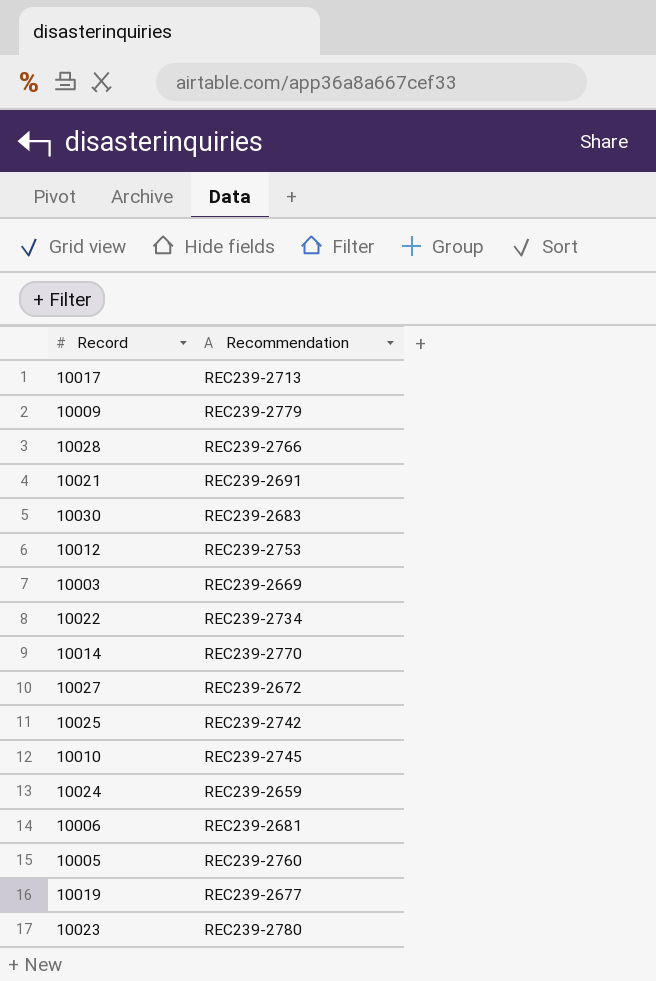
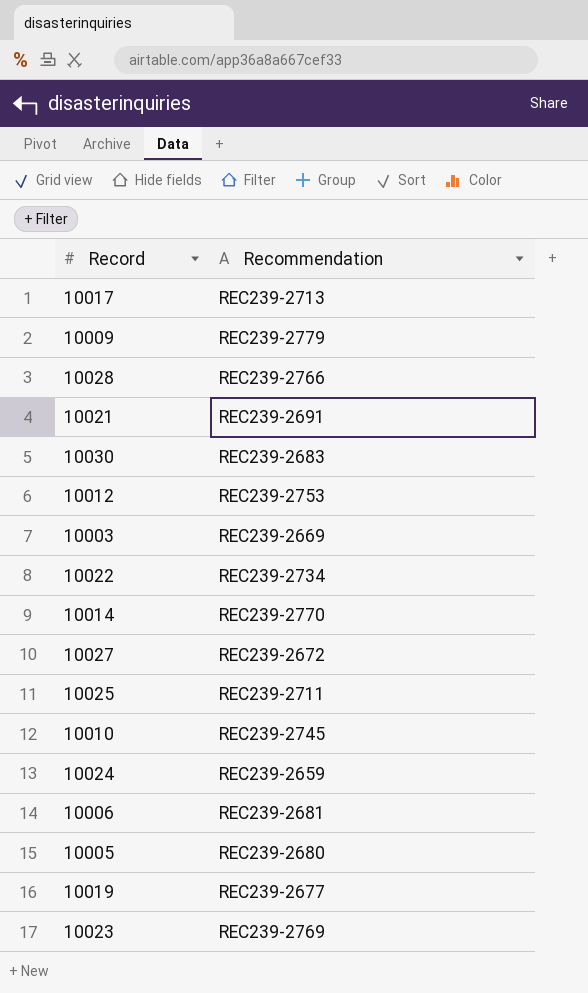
10025 | Recommendation: REC239-2742 -> REC239-2711
10005 | Recommendation: REC239-2760 -> REC239-2680
10023 | Recommendation: REC239-2780 -> REC239-2769

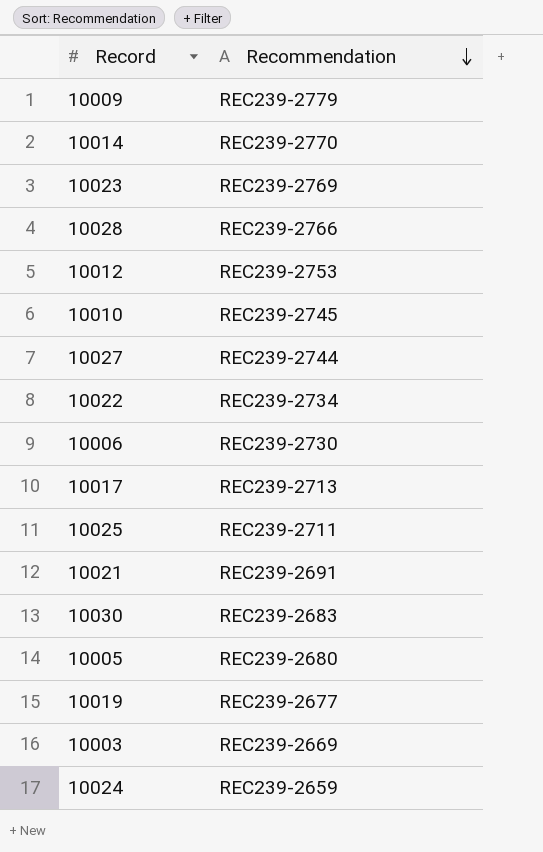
row order: none -> Recommendation descending
10027 | Recommendation: REC239-2672 -> REC239-2744
10006 | Recommendation: REC239-2681 -> REC239-2730

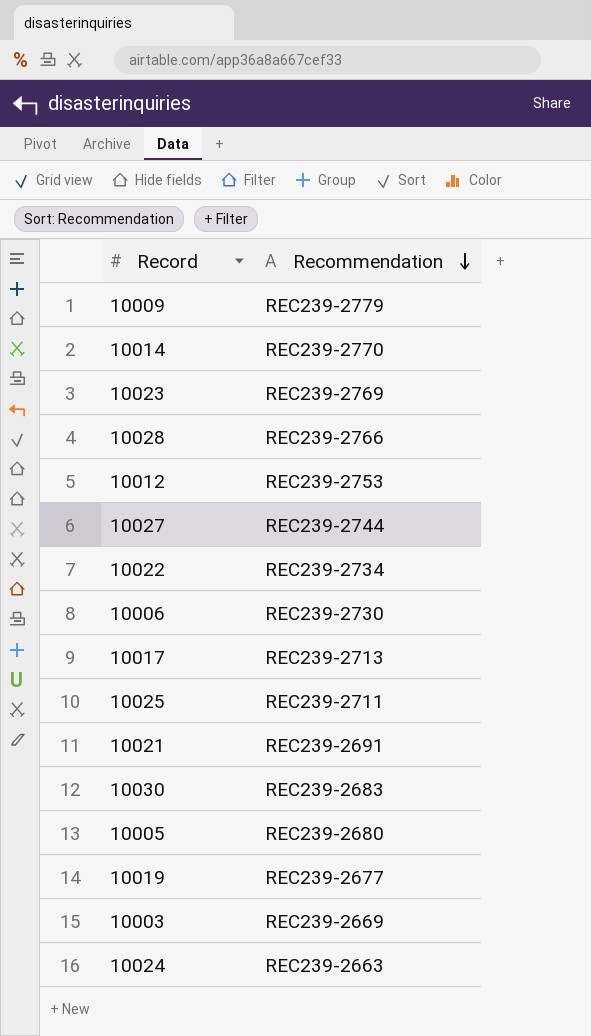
row 10010: REC239-2745 -> none
10024 | Recommendation: REC239-2659 -> REC239-2663

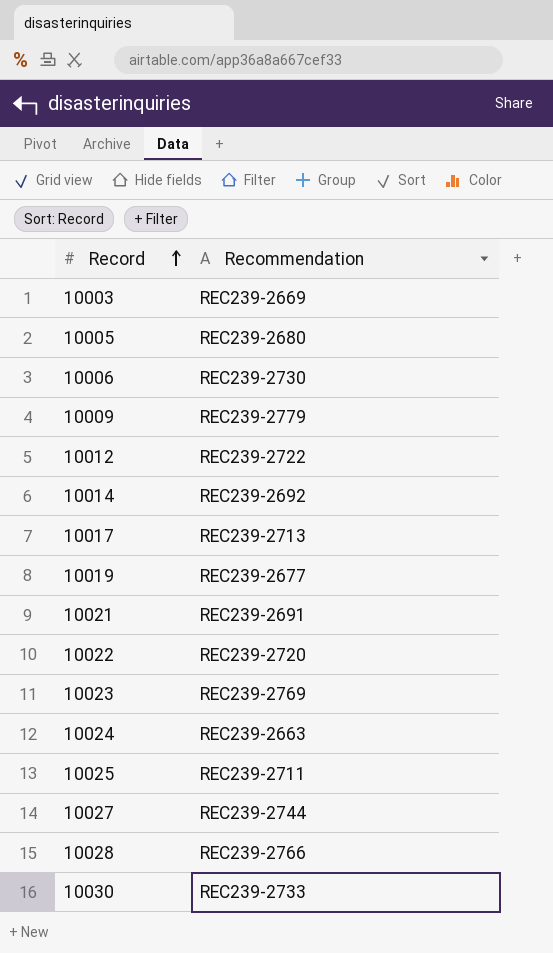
row order: Recommendation descending -> Record ascending
10012 | Recommendation: REC239-2753 -> REC239-2722
10014 | Recommendation: REC239-2770 -> REC239-2692
10022 | Recommendation: REC239-2734 -> REC239-2720
10030 | Recommendation: REC239-2683 -> REC239-2733

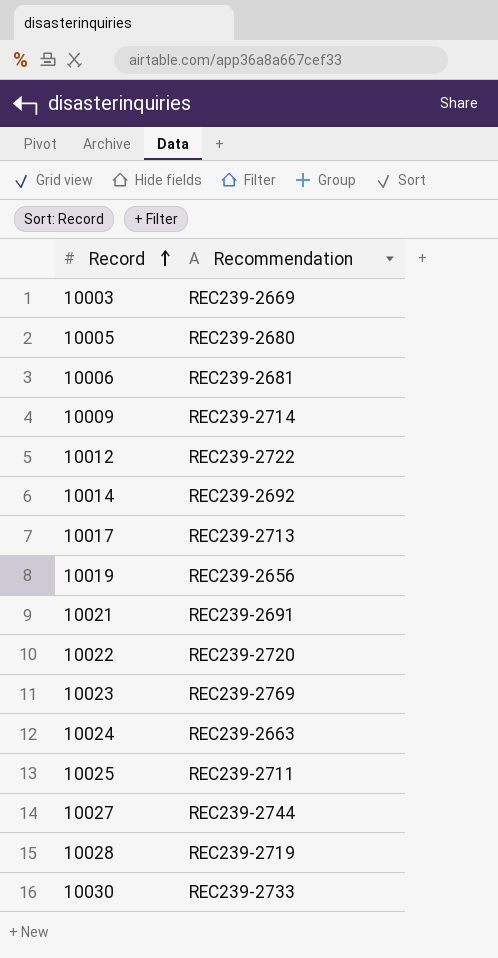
10006 | Recommendation: REC239-2730 -> REC239-2681
10009 | Recommendation: REC239-2779 -> REC239-2714
10019 | Recommendation: REC239-2677 -> REC239-2656
10028 | Recommendation: REC239-2766 -> REC239-2719

